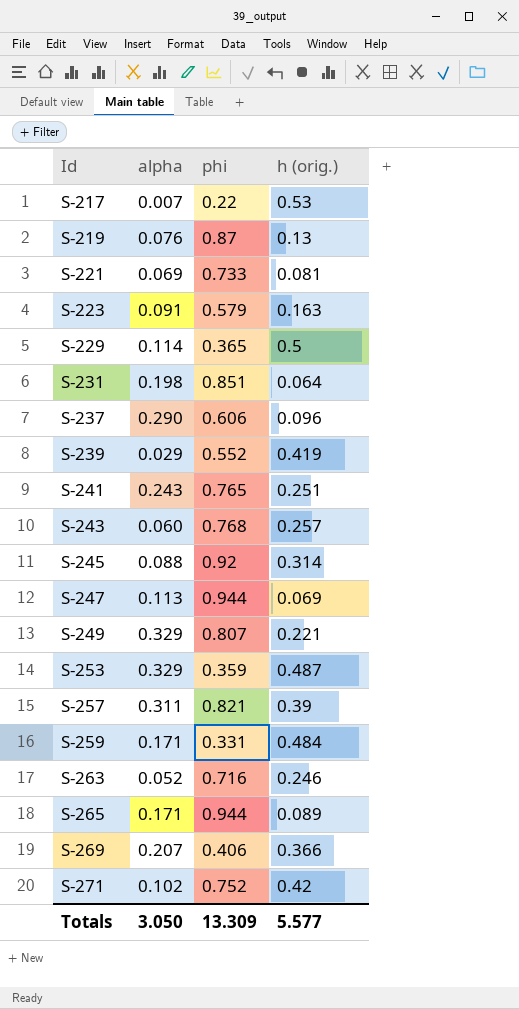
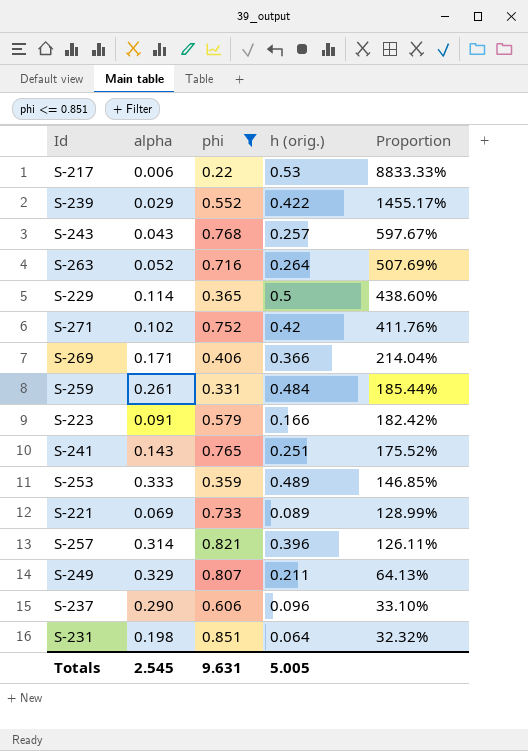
filter: none -> phi <= 0.851
row order: Id ascending -> Proportion descending
column Proportion | formula: none -> [h (orig.)] / [alpha]
S-217 | alpha: 0.007 -> 0.006
S-239 | h (orig.): 0.419 -> 0.422
S-243 | alpha: 0.060 -> 0.043
S-263 | h (orig.): 0.246 -> 0.264
S-269 | alpha: 0.207 -> 0.171
S-259 | alpha: 0.171 -> 0.261
S-223 | h (orig.): 0.163 -> 0.166
S-241 | alpha: 0.243 -> 0.143
S-253 | alpha: 0.329 -> 0.333
S-253 | h (orig.): 0.487 -> 0.489
S-221 | h (orig.): 0.081 -> 0.089
S-257 | alpha: 0.311 -> 0.314
S-257 | h (orig.): 0.39 -> 0.396
S-249 | h (orig.): 0.221 -> 0.211
Totals | alpha: 3.050 -> 2.545
Totals | phi: 13.309 -> 9.631
Totals | h (orig.): 5.577 -> 5.005

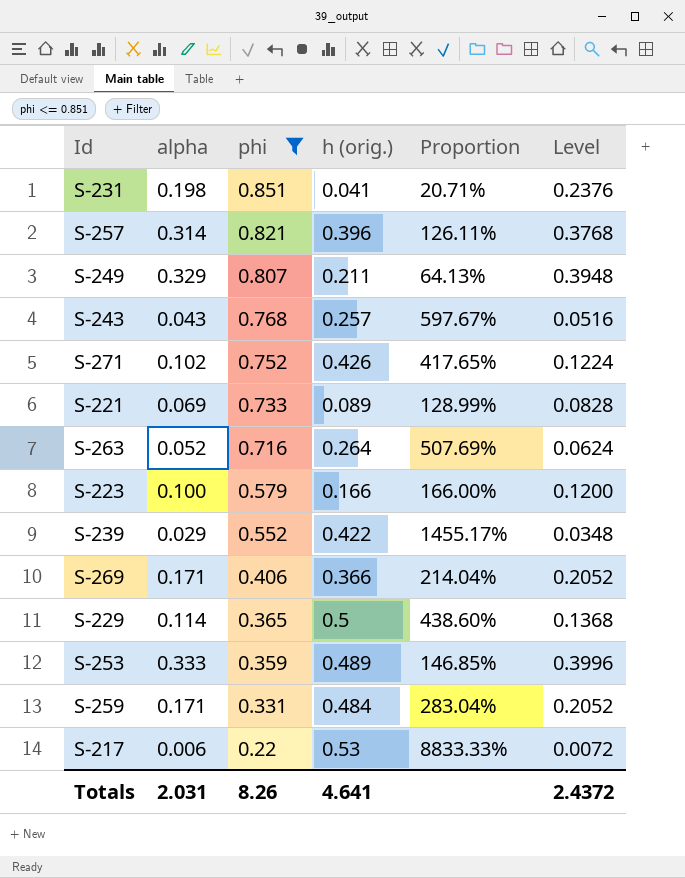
row order: Proportion descending -> phi descending
column Level | formula: none -> [alpha] * 1.2
row S-241: 0.143 | 0.765 | 0.251 | 175.52% -> none
row S-237: 0.290 | 0.606 | 0.096 | 33.10% -> none
S-231 | h (orig.): 0.064 -> 0.041
S-231 | Proportion: 32.32% -> 20.71%
S-271 | h (orig.): 0.42 -> 0.426
S-271 | Proportion: 411.76% -> 417.65%
S-223 | alpha: 0.091 -> 0.100
S-223 | Proportion: 182.42% -> 166.00%
S-259 | alpha: 0.261 -> 0.171
S-259 | Proportion: 185.44% -> 283.04%
Totals | alpha: 2.545 -> 2.031
Totals | phi: 9.631 -> 8.26
Totals | h (orig.): 5.005 -> 4.641

